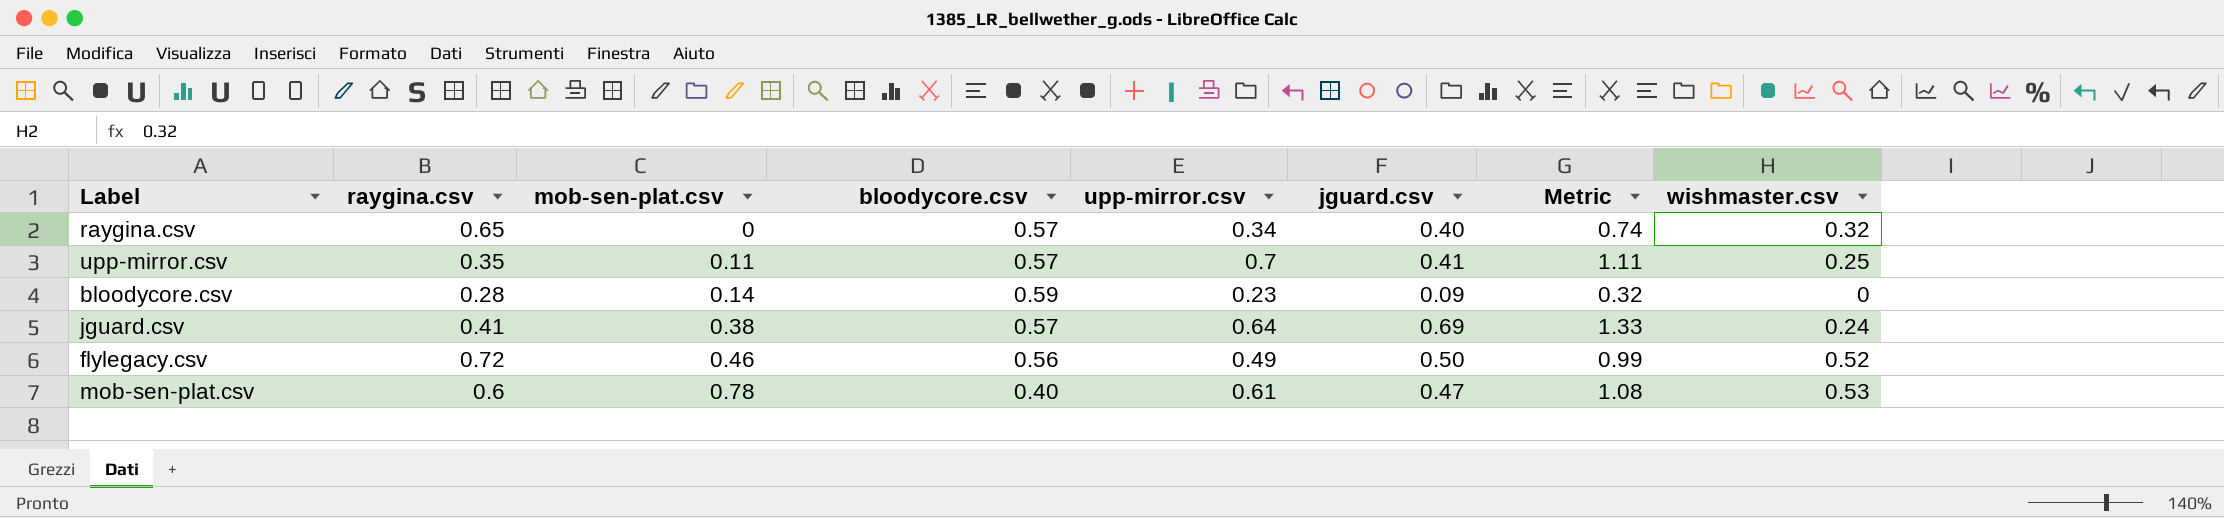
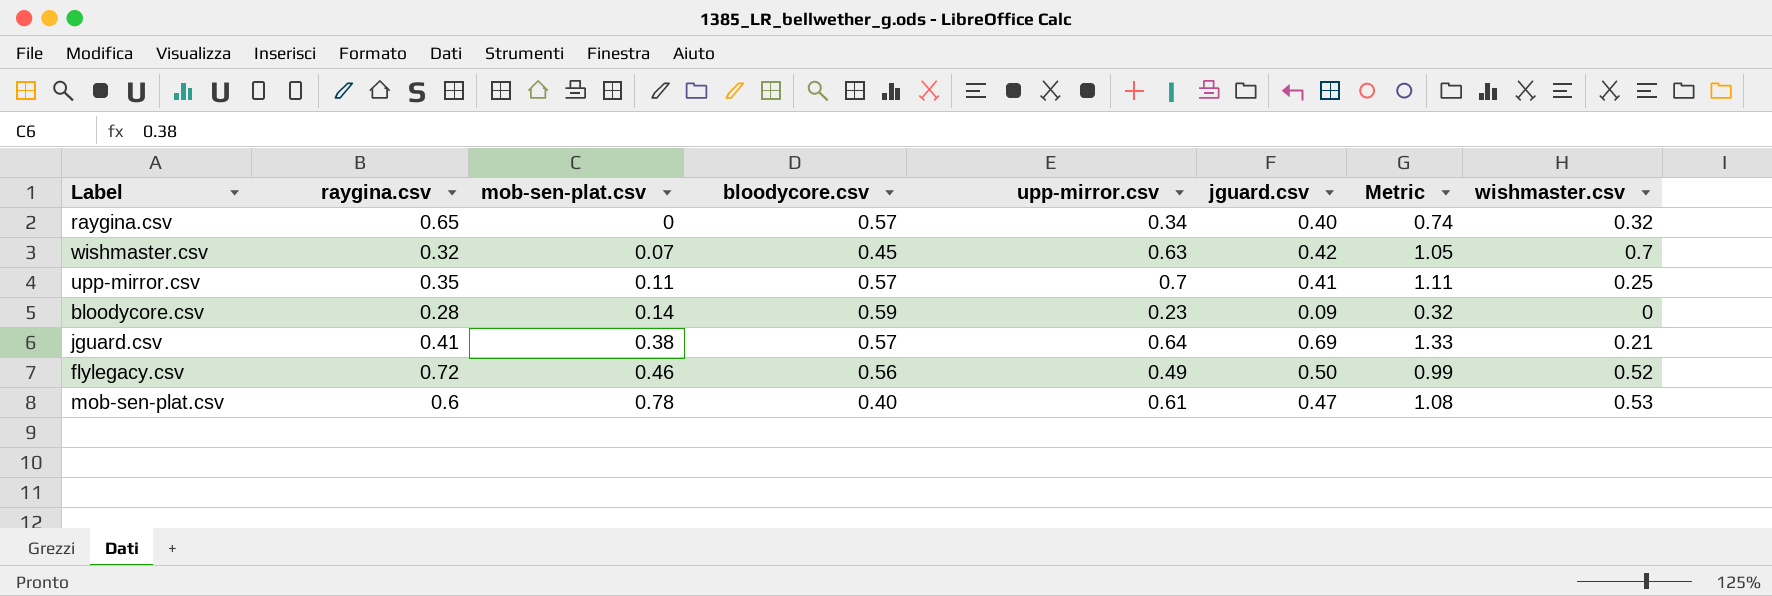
row wishmaster.csv: none -> 0.32 | 0.07 | 0.45 | 0.63 | 0.42 | 1.05 | 0.7
jguard.csv | wishmaster.csv: 0.24 -> 0.21

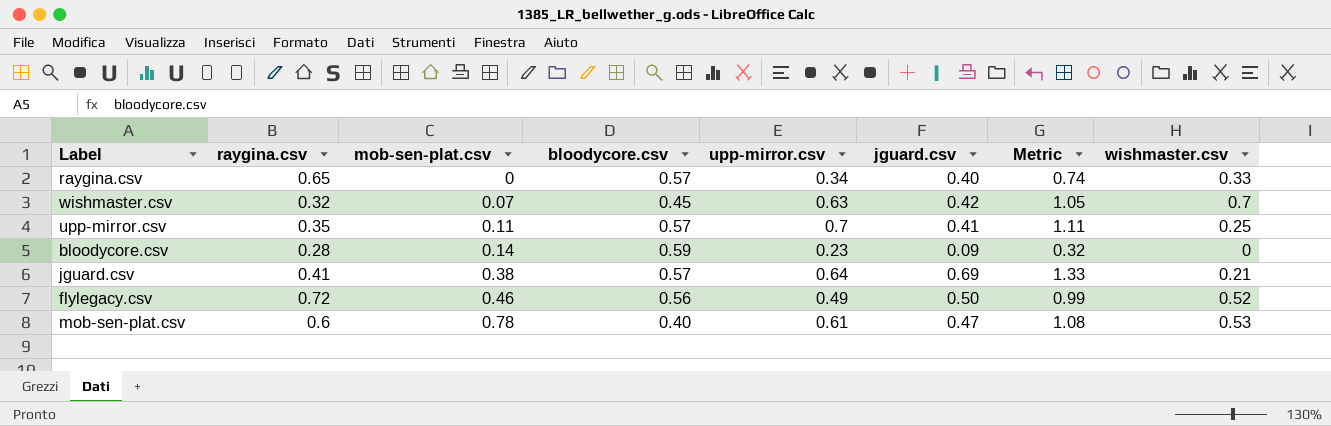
raygina.csv | wishmaster.csv: 0.32 -> 0.33

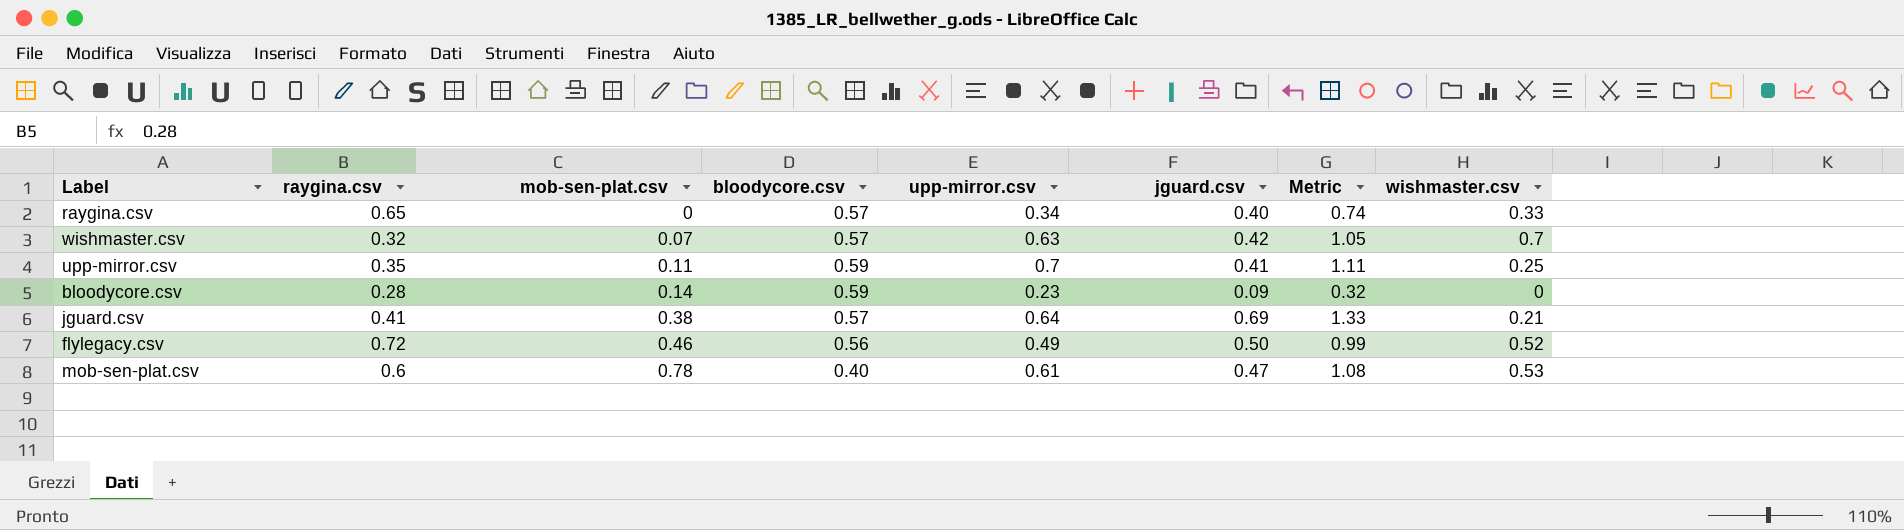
wishmaster.csv | bloodycore.csv: 0.45 -> 0.57
upp-mirror.csv | bloodycore.csv: 0.57 -> 0.59

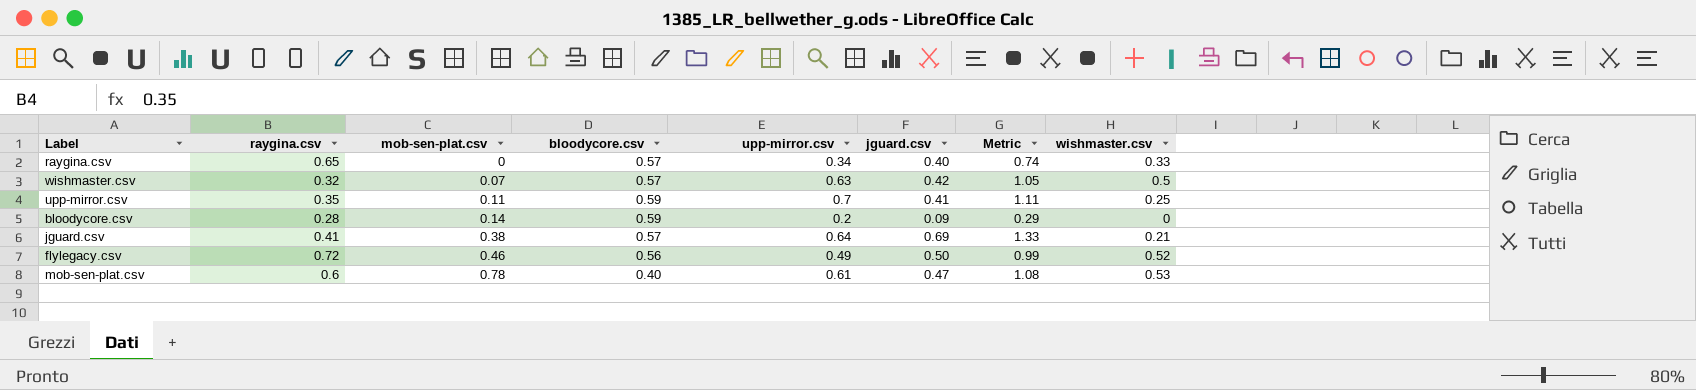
wishmaster.csv | wishmaster.csv: 0.7 -> 0.5
bloodycore.csv | upp-mirror.csv: 0.23 -> 0.2
bloodycore.csv | Metric: 0.32 -> 0.29

